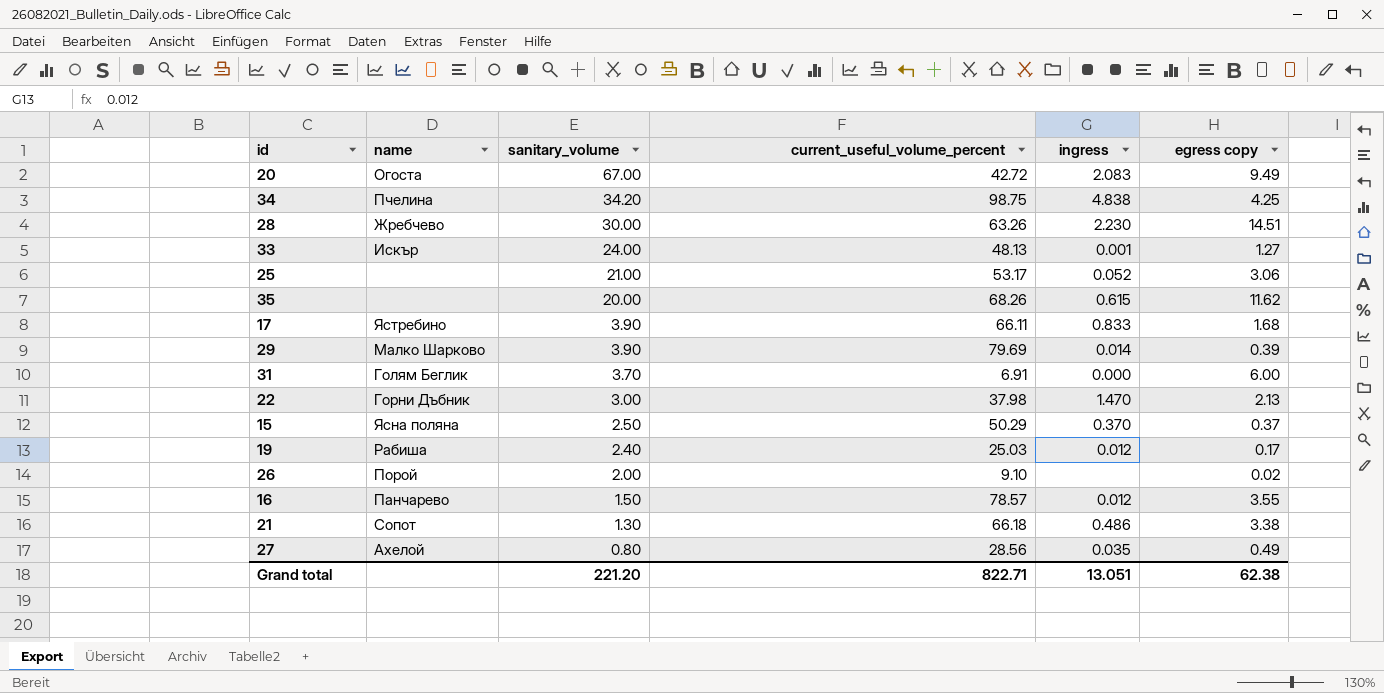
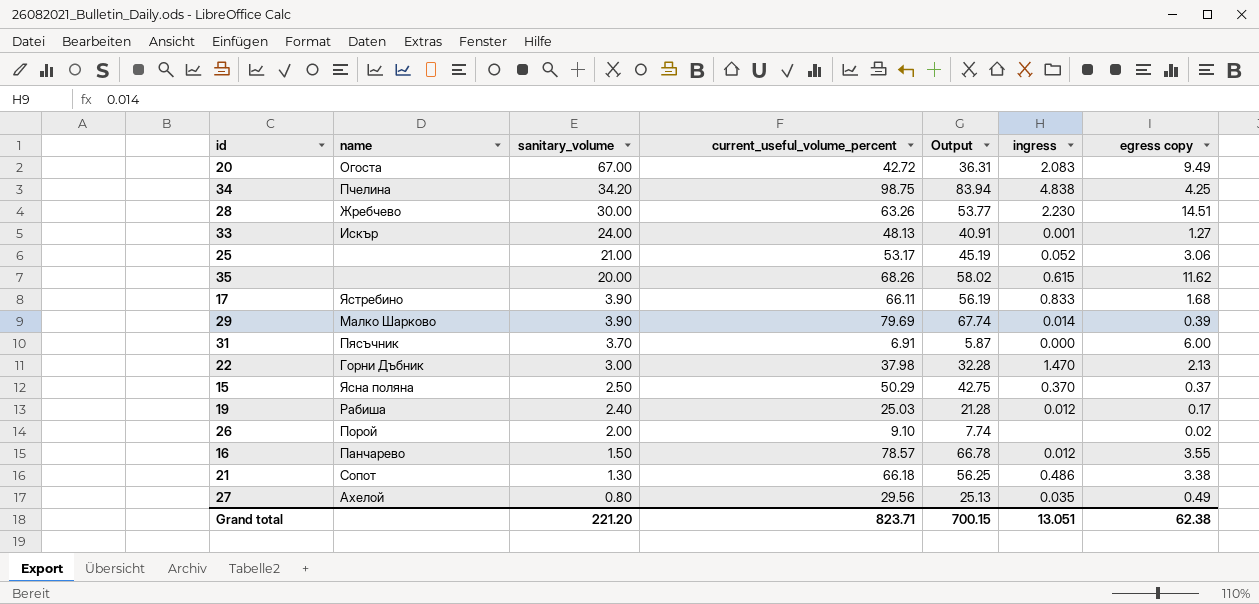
column Output | formula: none -> [current_useful_volume_percent] * 0.85
31 | name: Голям Беглик -> Пясъчник
27 | current_useful_volume_percent: 28.56 -> 29.56
Grand total | current_useful_volume_percent: 822.71 -> 823.71

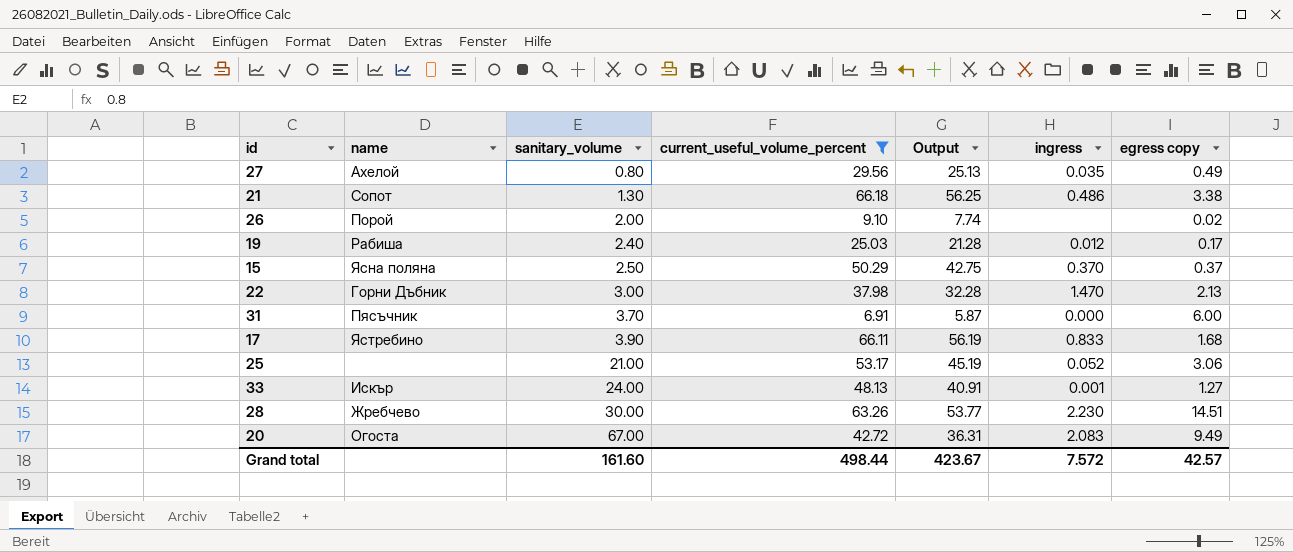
filter: none -> current_useful_volume_percent <= 66.18
row order: sanitary_volume descending -> sanitary_volume ascending
Grand total | sanitary_volume: 221.20 -> 161.60
Grand total | current_useful_volume_percent: 823.71 -> 498.44
Grand total | Output: 700.15 -> 423.67
Grand total | ingress: 13.051 -> 7.572
Grand total | egress copy: 62.38 -> 42.57

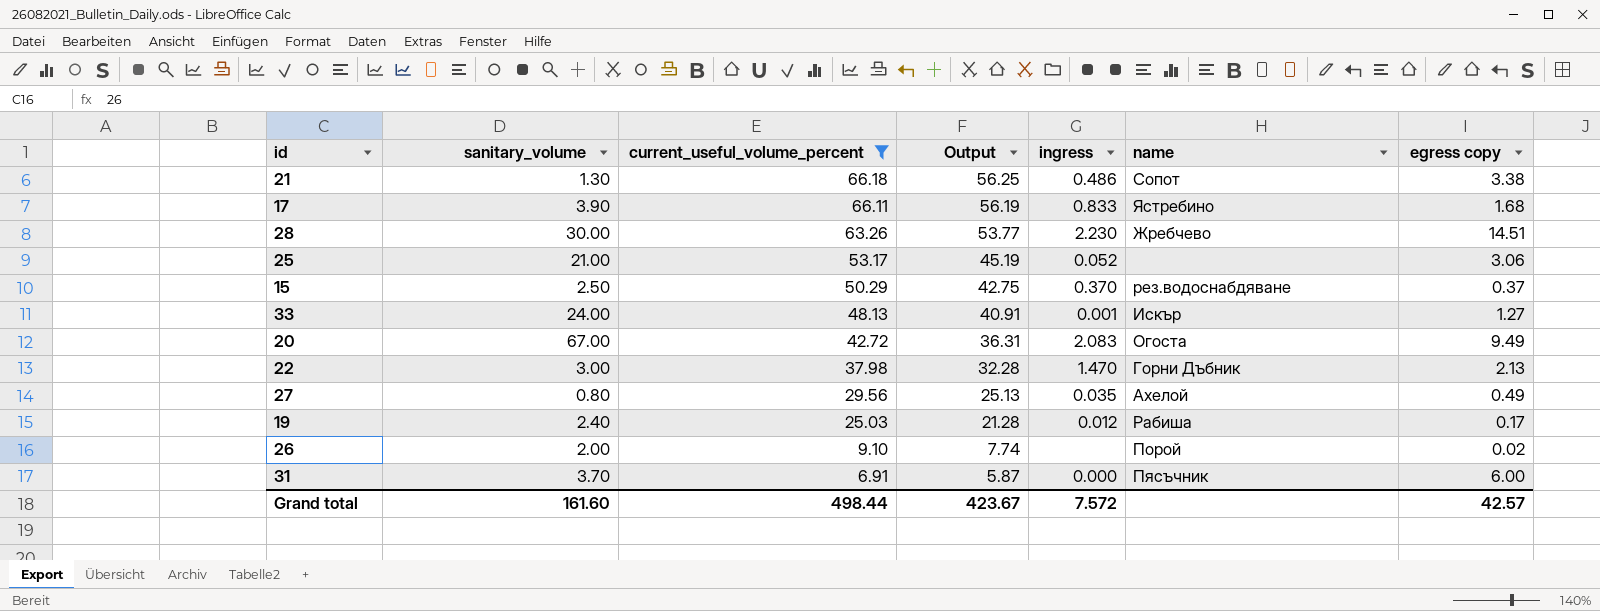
row order: sanitary_volume ascending -> current_useful_volume_percent descending
column name | position: 2 -> 6
15 | name: Ясна поляна -> рез.водоснабдяване

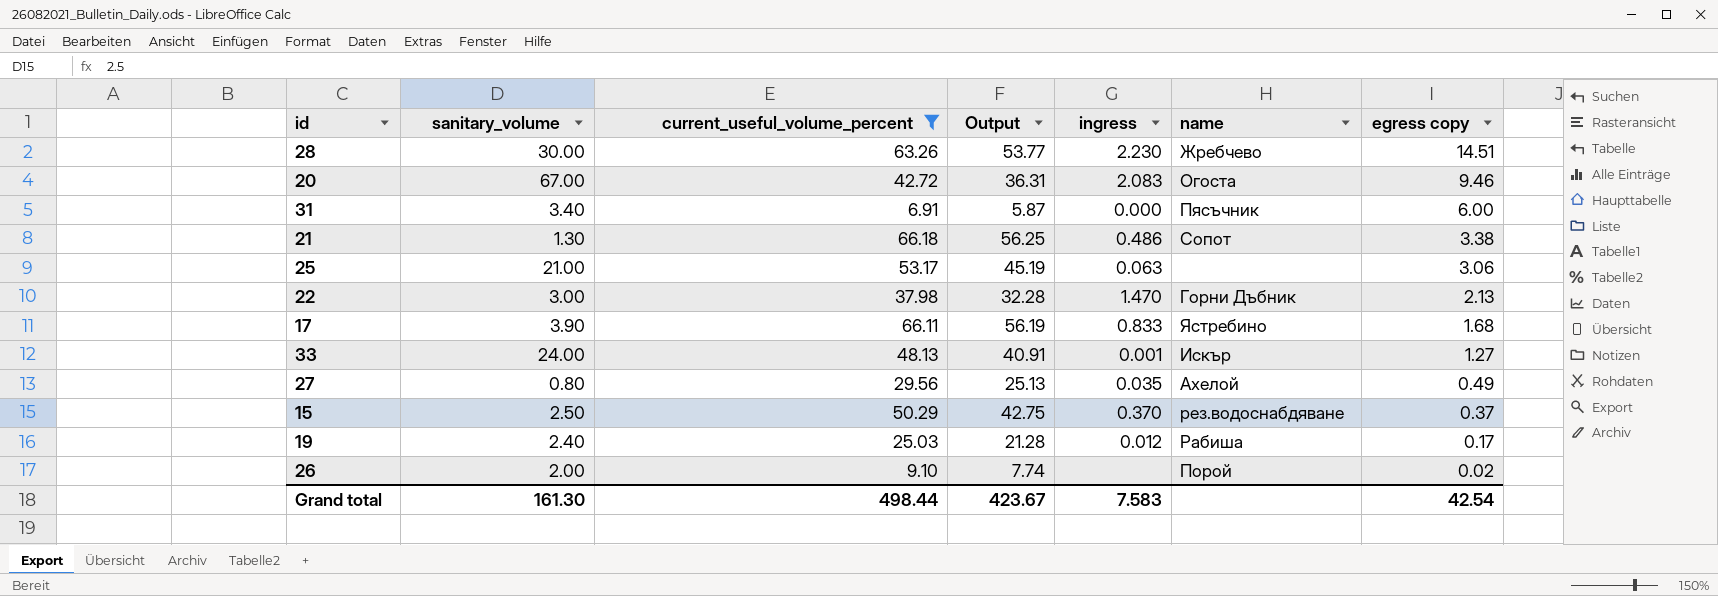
row order: current_useful_volume_percent descending -> egress copy descending
20 | egress copy: 9.49 -> 9.46
31 | sanitary_volume: 3.70 -> 3.40
25 | ingress: 0.052 -> 0.063
Grand total | sanitary_volume: 161.60 -> 161.30
Grand total | ingress: 7.572 -> 7.583
Grand total | egress copy: 42.57 -> 42.54

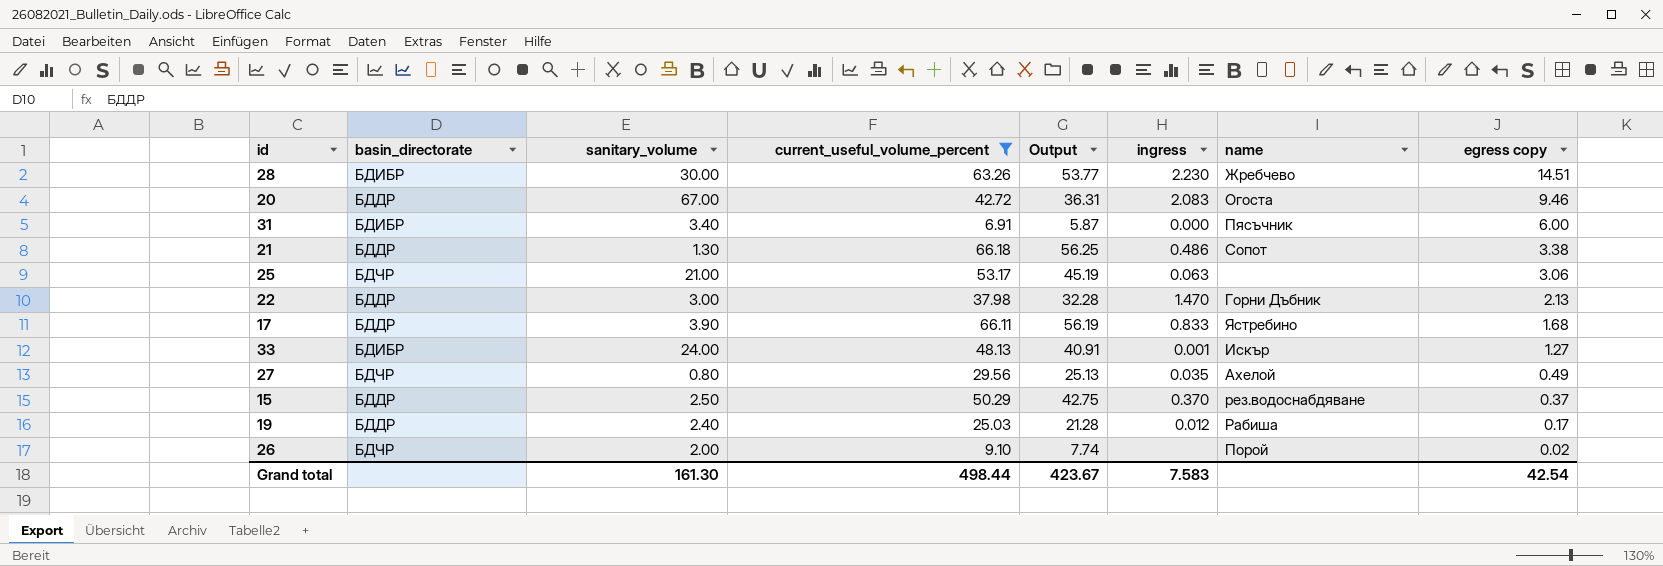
column basin_directorate | position: none -> 2

